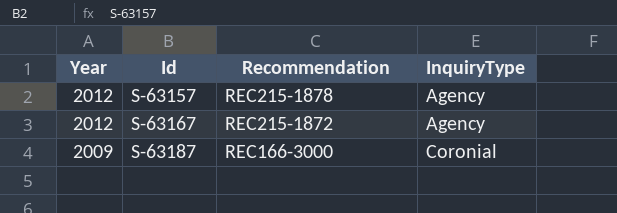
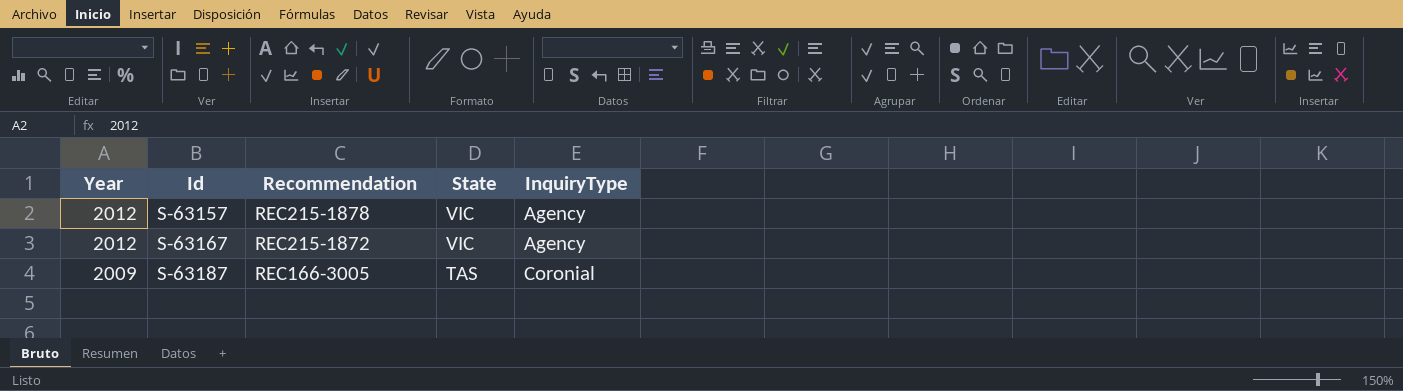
column State | position: none -> 4
S-63187 | Recommendation: REC166-3000 -> REC166-3005

